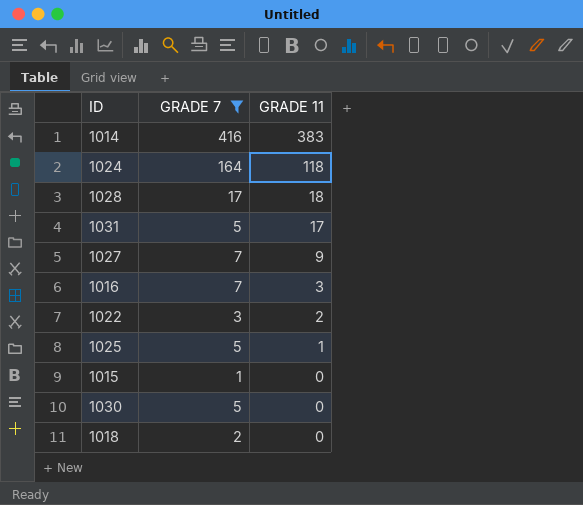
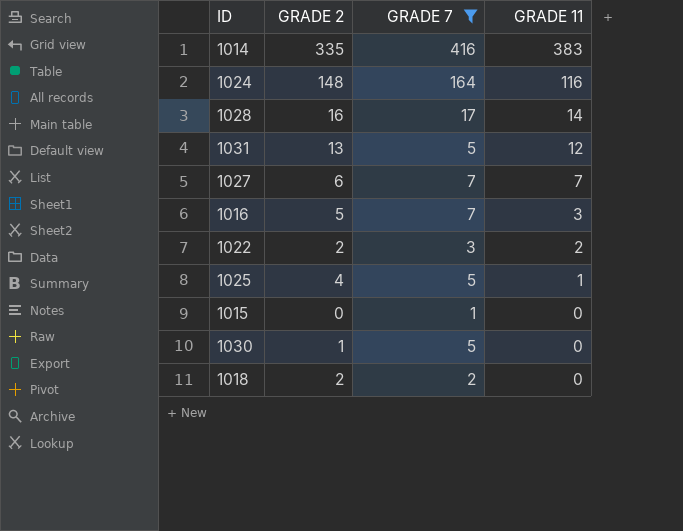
column GRADE 2 | position: none -> 2
1024 | GRADE 11: 118 -> 116
1028 | GRADE 11: 18 -> 14
1031 | GRADE 11: 17 -> 12
1027 | GRADE 11: 9 -> 7

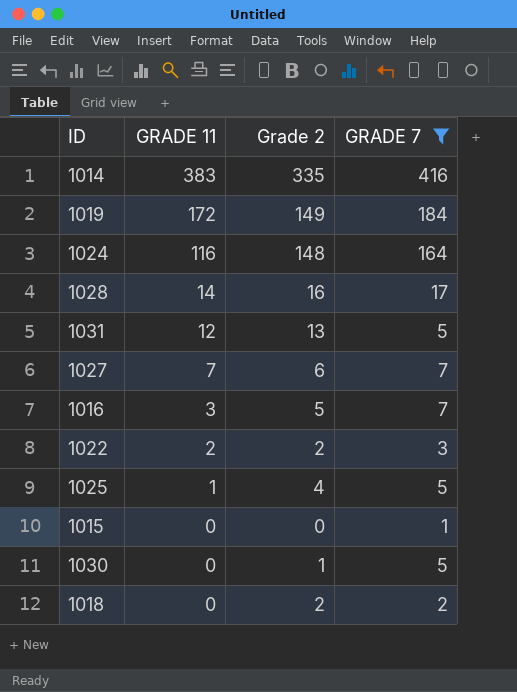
column GRADE 11 | position: 4 -> 2
column name: GRADE 2 -> Grade 2
row 1019: none -> 172 | 149 | 184

